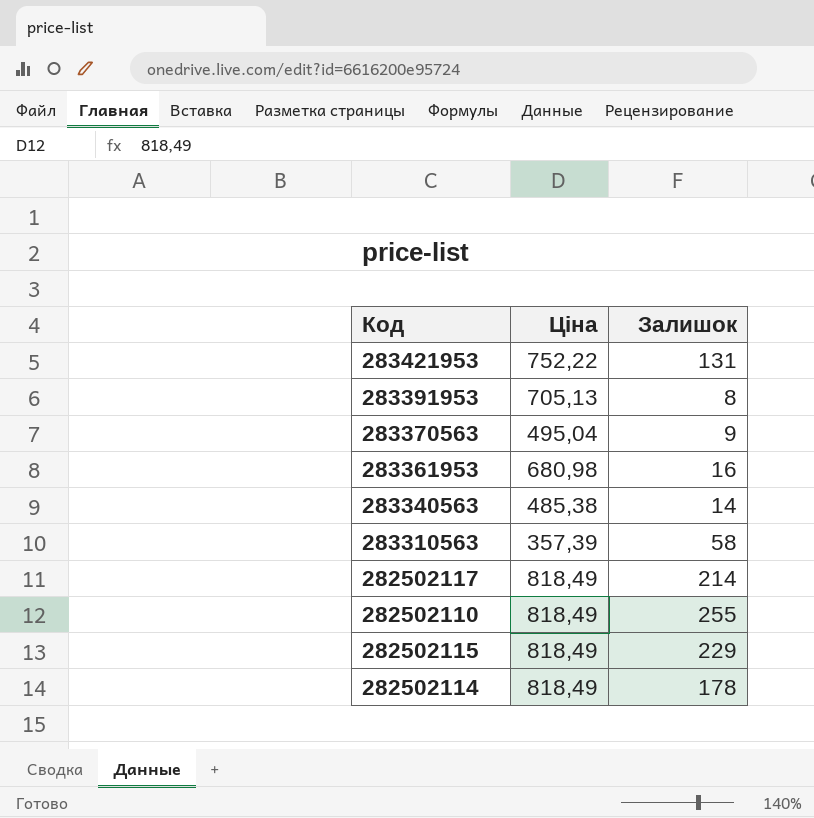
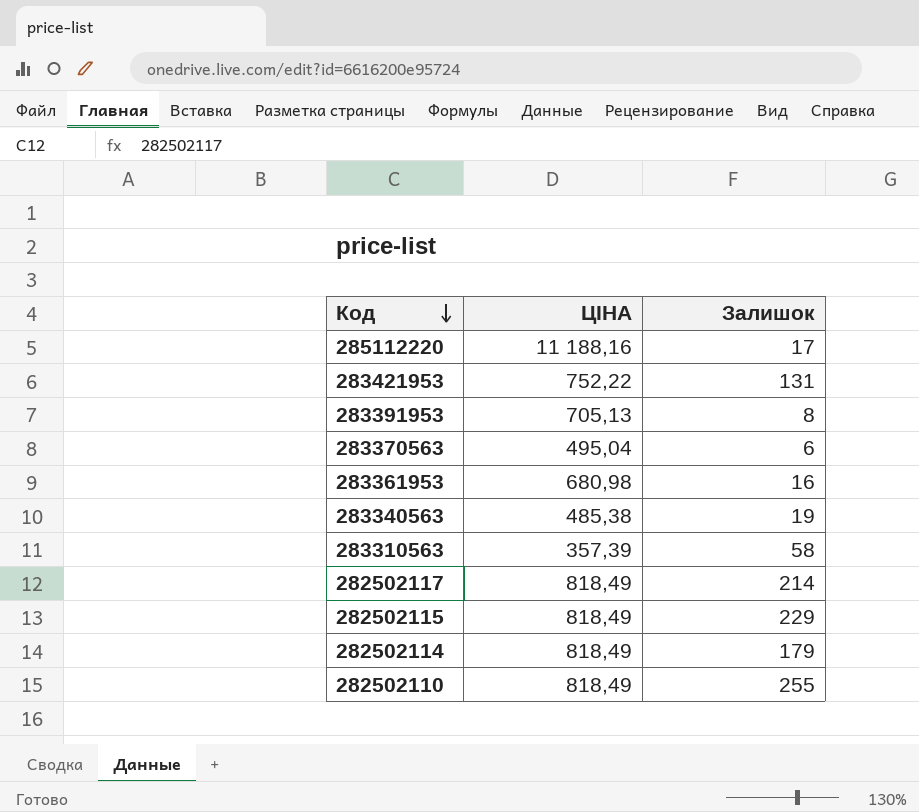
row order: none -> Код descending
column name: Ціна -> ЦІНА
row 285112220: none -> 11 188,16 | 17
283370563 | Залишок: 9 -> 6
283340563 | Залишок: 14 -> 19
282502114 | Залишок: 178 -> 179

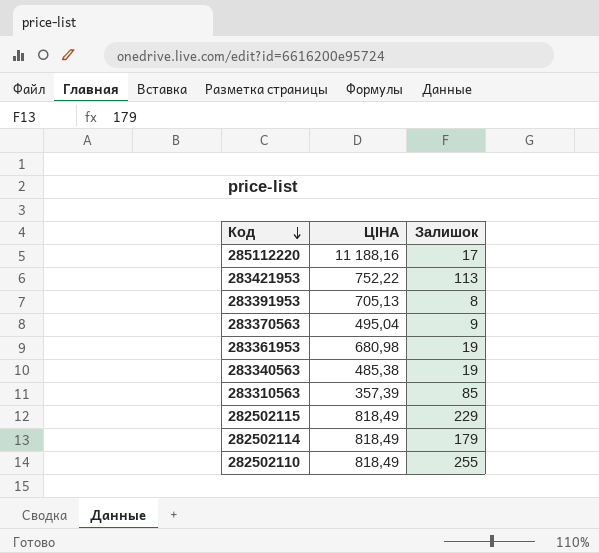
row 282502117: 818,49 | 214 -> none
283421953 | Залишок: 131 -> 113
283370563 | Залишок: 6 -> 9
283361953 | Залишок: 16 -> 19
283310563 | Залишок: 58 -> 85

